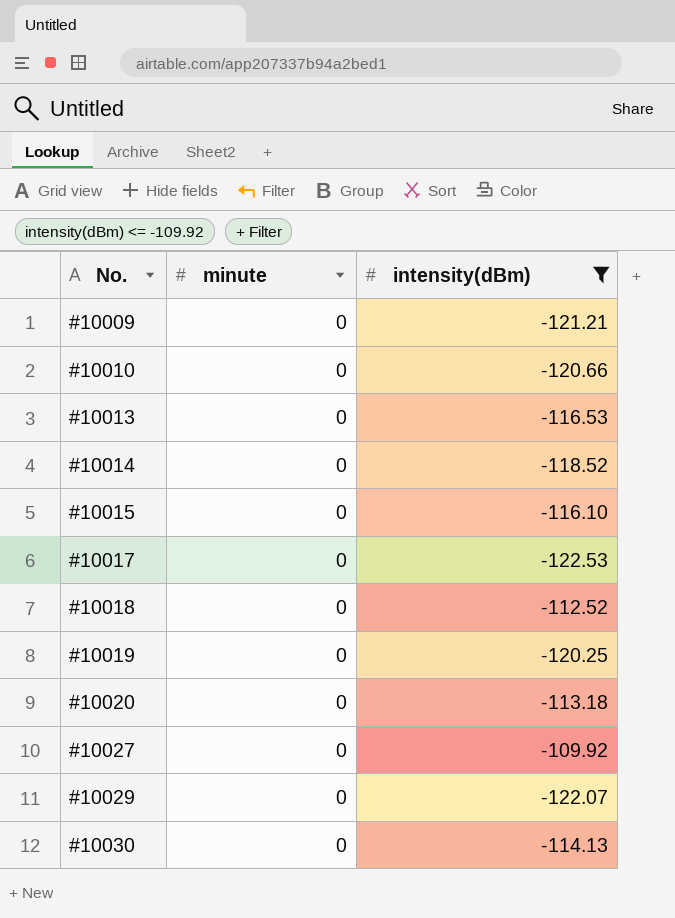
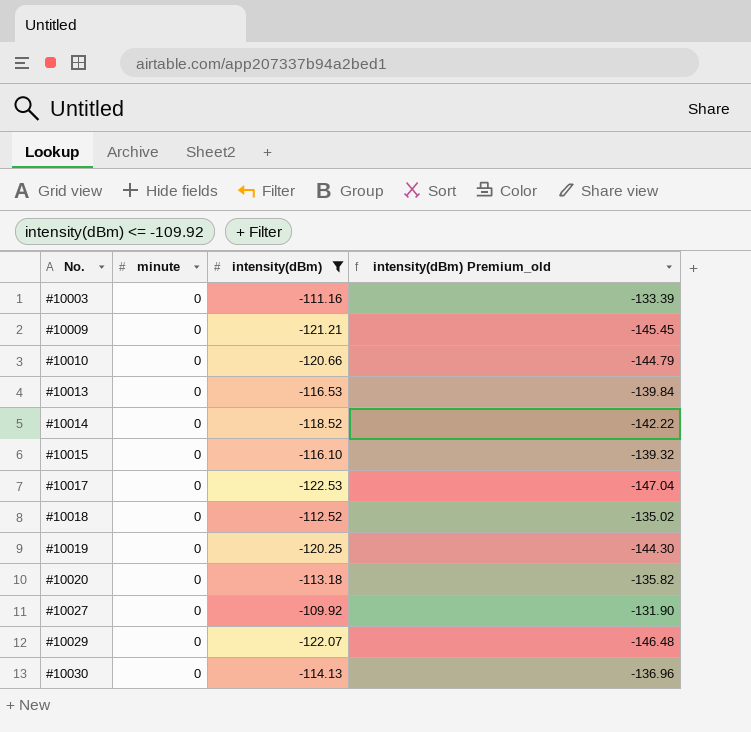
column intensity(dBm) Premium_old | formula: none -> [intensity(dBm)] * 1.2
row #10003: none -> 0 | -111.16 | -133.39

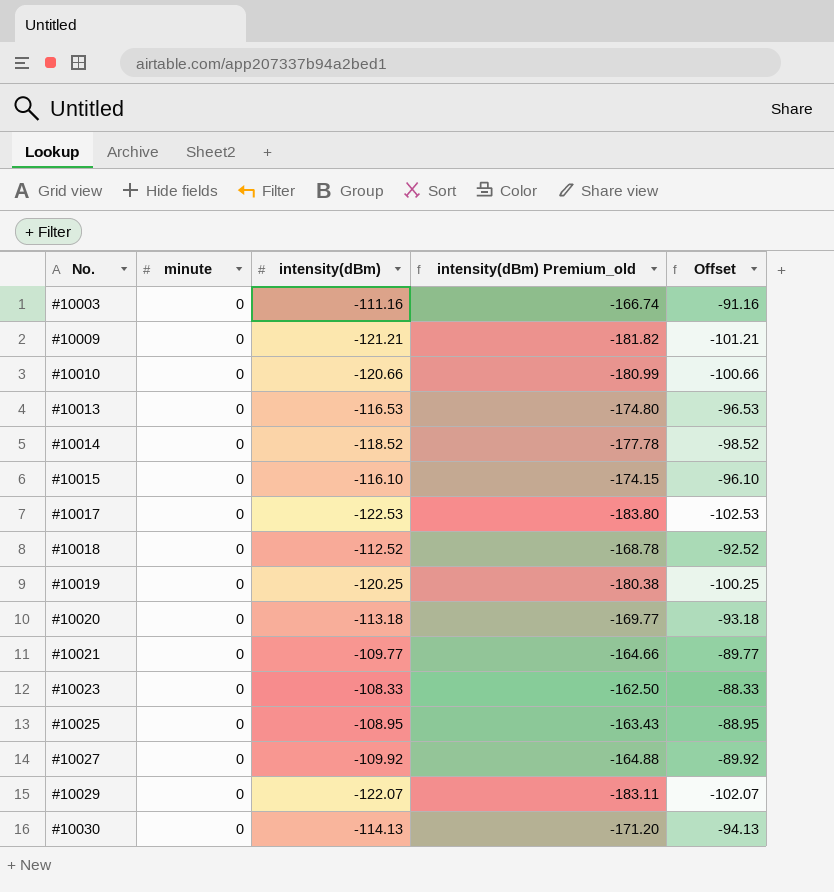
filter: intensity(dBm) <= -109.92 -> none
column intensity(dBm) Premium_old | formula: [intensity(dBm)] * 1.2 -> [intensity(dBm)] * 1.5
column Offset | formula: none -> [intensity(dBm)] + 20

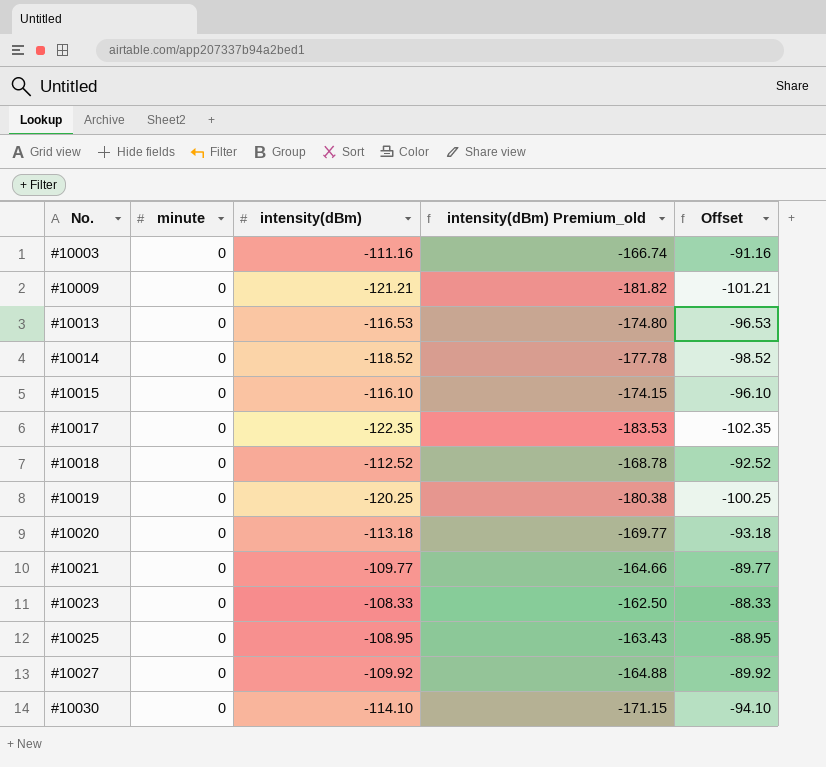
row #10010: 0 | -120.66 | -180.99 | -100.66 -> none
row #10029: 0 | -122.07 | -183.11 | -102.07 -> none
#10017 | intensity(dBm): -122.53 -> -122.35
#10017 | intensity(dBm) Premium_old: -183.80 -> -183.53
#10017 | Offset: -102.53 -> -102.35
#10030 | intensity(dBm): -114.13 -> -114.10
#10030 | intensity(dBm) Premium_old: -171.20 -> -171.15
#10030 | Offset: -94.13 -> -94.10

